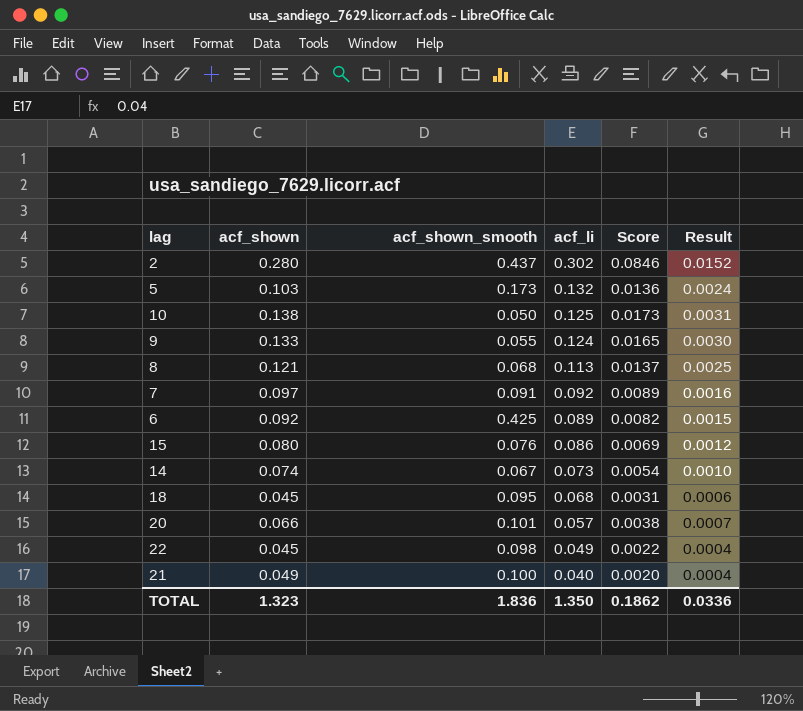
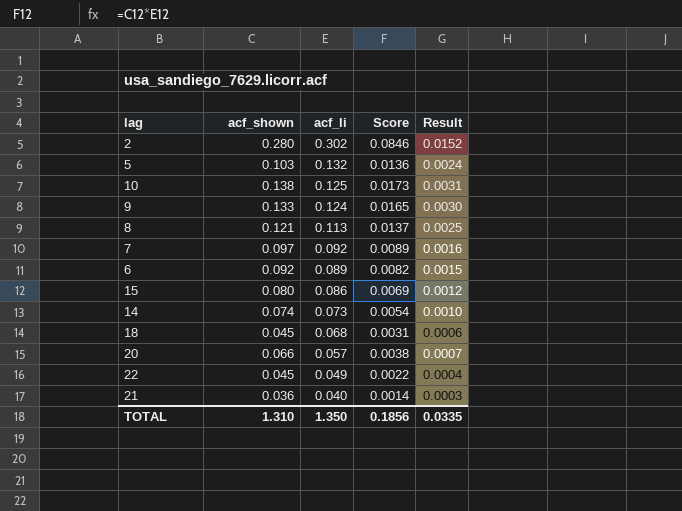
column acf_shown_smooth | position: 3 -> none
21 | acf_shown: 0.049 -> 0.036
21 | Score: 0.0020 -> 0.0014
21 | Result: 0.0004 -> 0.0003
TOTAL | acf_shown: 1.323 -> 1.310
TOTAL | Score: 0.1862 -> 0.1856
TOTAL | Result: 0.0336 -> 0.0335

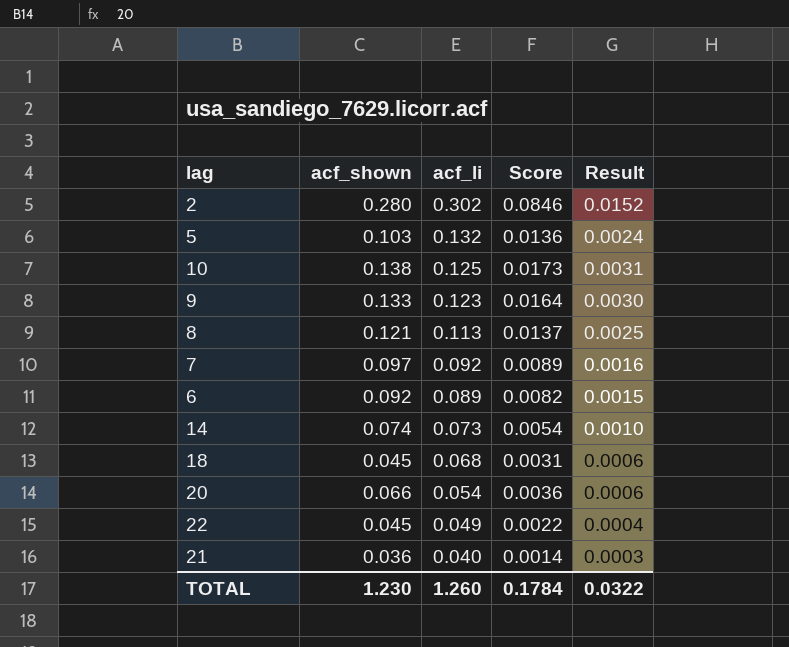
row 15: 0.080 | 0.086 | 0.0069 | 0.0012 -> none
9 | acf_li: 0.124 -> 0.123
9 | Score: 0.0165 -> 0.0164
20 | acf_li: 0.057 -> 0.054
20 | Score: 0.0038 -> 0.0036
20 | Result: 0.0007 -> 0.0006
TOTAL | acf_shown: 1.310 -> 1.230
TOTAL | acf_li: 1.350 -> 1.260
TOTAL | Score: 0.1856 -> 0.1784
TOTAL | Result: 0.0335 -> 0.0322

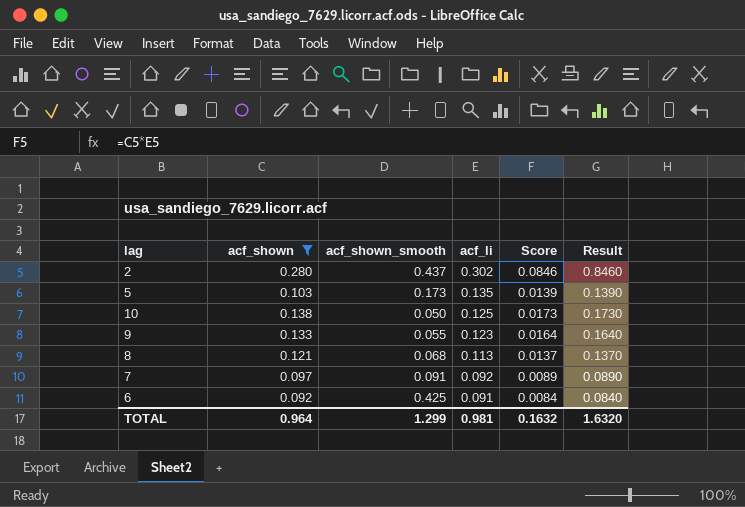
filter: none -> acf_shown >= 0.092
column acf_shown_smooth | position: none -> 3
column Result | formula: [Score] * 0.18 -> [Score] * 10
5 | acf_li: 0.132 -> 0.135
5 | Score: 0.0136 -> 0.0139
6 | acf_li: 0.089 -> 0.091
6 | Score: 0.0082 -> 0.0084
TOTAL | acf_shown: 1.230 -> 0.964
TOTAL | acf_li: 1.260 -> 0.981
TOTAL | Score: 0.1784 -> 0.1632
TOTAL | Result: 0.0322 -> 1.6320

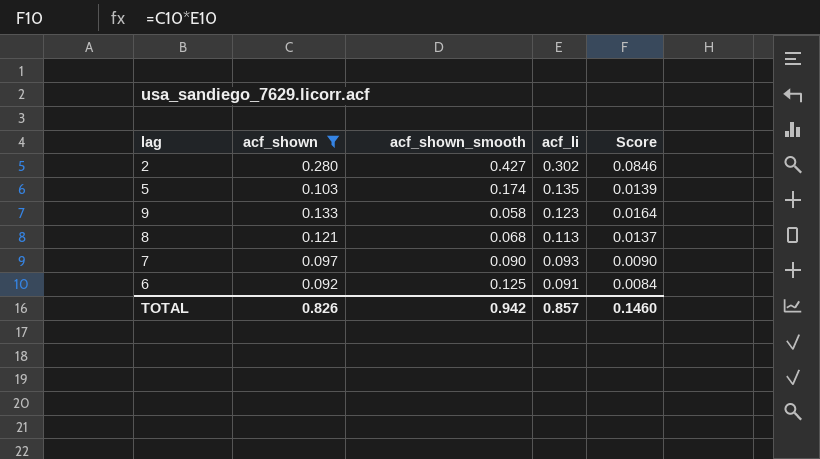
column Result | formula: [Score] * 10 -> none
row 10: 0.138 | 0.050 | 0.125 | 0.0173 | 0.1730 -> none
2 | acf_shown_smooth: 0.437 -> 0.427
5 | acf_shown_smooth: 0.173 -> 0.174
9 | acf_shown_smooth: 0.055 -> 0.058
7 | acf_shown_smooth: 0.091 -> 0.090
7 | acf_li: 0.092 -> 0.093
7 | Score: 0.0089 -> 0.0090
6 | acf_shown_smooth: 0.425 -> 0.125
TOTAL | acf_shown: 0.964 -> 0.826
TOTAL | acf_shown_smooth: 1.299 -> 0.942
TOTAL | acf_li: 0.981 -> 0.857
TOTAL | Score: 0.1632 -> 0.1460

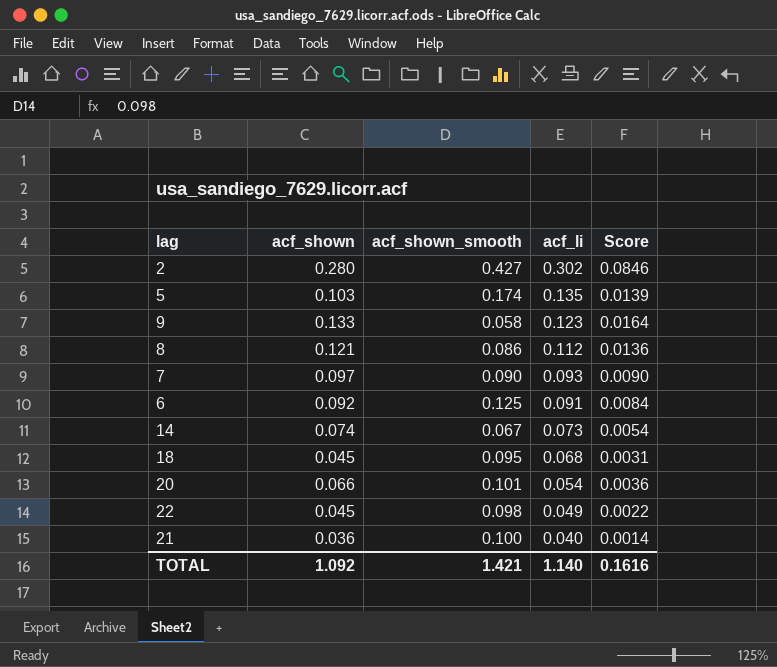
filter: acf_shown >= 0.092 -> none
8 | acf_shown_smooth: 0.068 -> 0.086
8 | acf_li: 0.113 -> 0.112
8 | Score: 0.0137 -> 0.0136
TOTAL | acf_shown: 0.826 -> 1.092
TOTAL | acf_shown_smooth: 0.942 -> 1.421
TOTAL | acf_li: 0.857 -> 1.140
TOTAL | Score: 0.1460 -> 0.1616

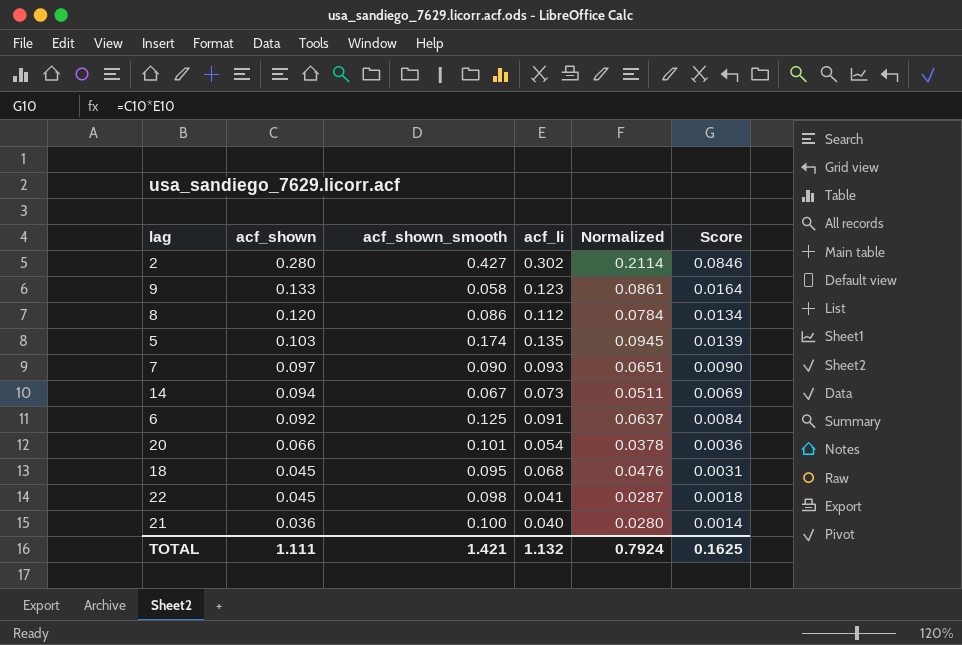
row order: acf_li descending -> acf_shown descending
column Normalized | formula: none -> [acf_li] * 0.7
8 | acf_shown: 0.121 -> 0.120
8 | Score: 0.0136 -> 0.0134
14 | acf_shown: 0.074 -> 0.094
14 | Score: 0.0054 -> 0.0069
22 | acf_li: 0.049 -> 0.041
22 | Score: 0.0022 -> 0.0018
TOTAL | acf_shown: 1.092 -> 1.111
TOTAL | acf_li: 1.140 -> 1.132
TOTAL | Score: 0.1616 -> 0.1625

